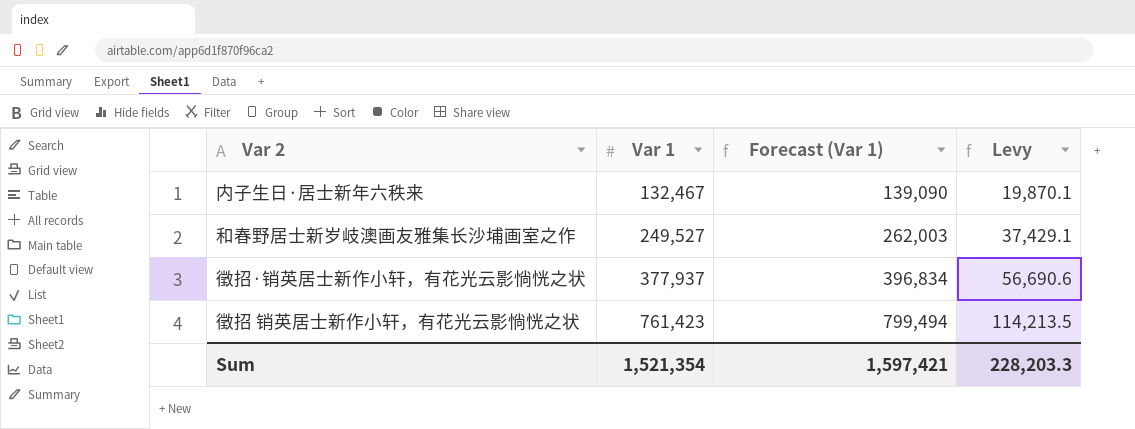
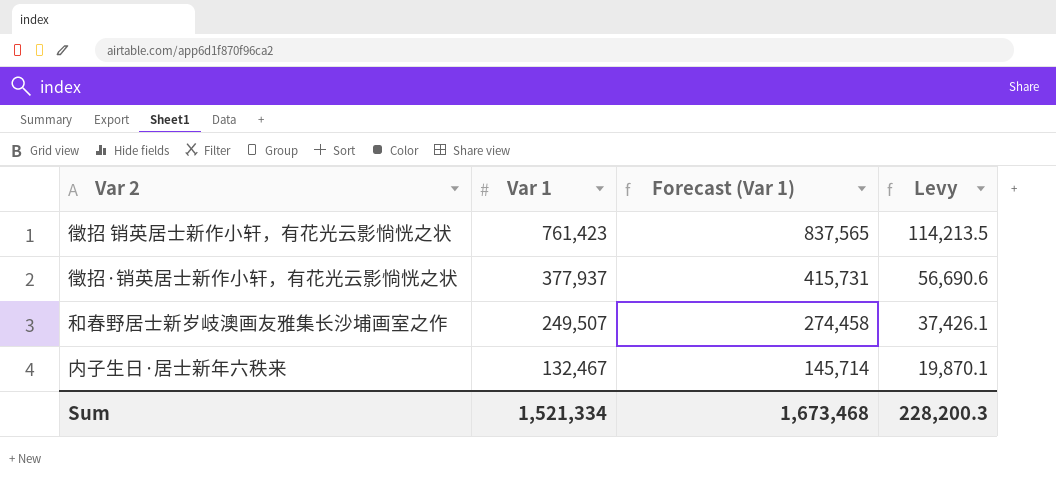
row order: Var 1 ascending -> Var 1 descending
column Forecast (Var 1) | formula: [Var 1] * 1.05 -> [Var 1] * 1.1
和春野居士新岁岐澳画友雅集长沙埔画室之作 | Var 1: 249,527 -> 249,507
和春野居士新岁岐澳画友雅集长沙埔画室之作 | Levy: 37,429.1 -> 37,426.1
Sum | Var 1: 1,521,354 -> 1,521,334
Sum | Forecast (Var 1): 1,597,421 -> 1,673,468
Sum | Levy: 228,203.3 -> 228,200.3

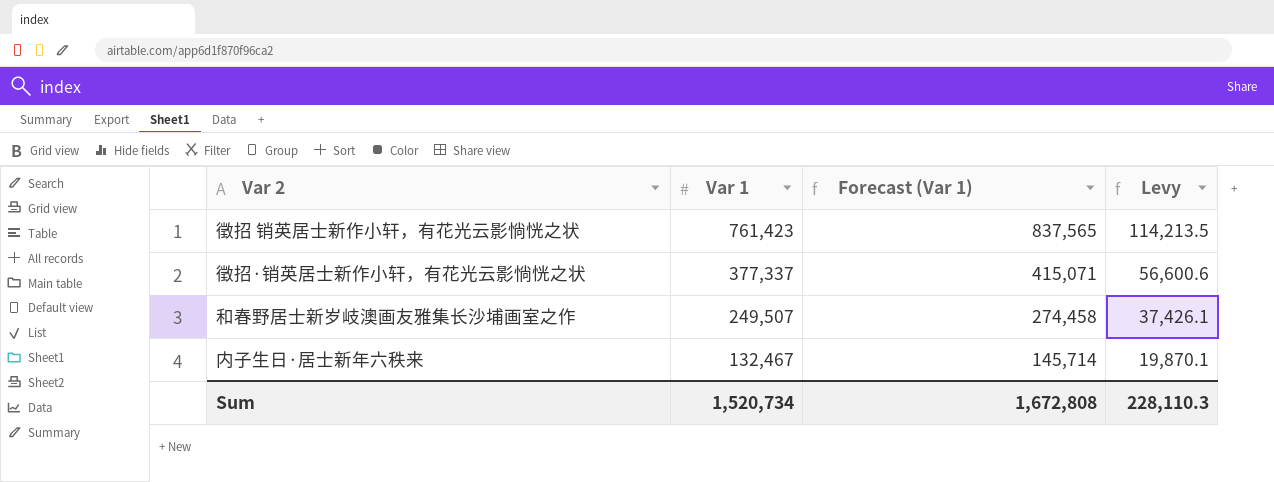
徵招·销英居士新作小轩，有花光云影惝恍之状 | Var 1: 377,937 -> 377,337
徵招·销英居士新作小轩，有花光云影惝恍之状 | Forecast (Var 1): 415,731 -> 415,071
徵招·销英居士新作小轩，有花光云影惝恍之状 | Levy: 56,690.6 -> 56,600.6
Sum | Var 1: 1,521,334 -> 1,520,734
Sum | Forecast (Var 1): 1,673,468 -> 1,672,808
Sum | Levy: 228,200.3 -> 228,110.3

